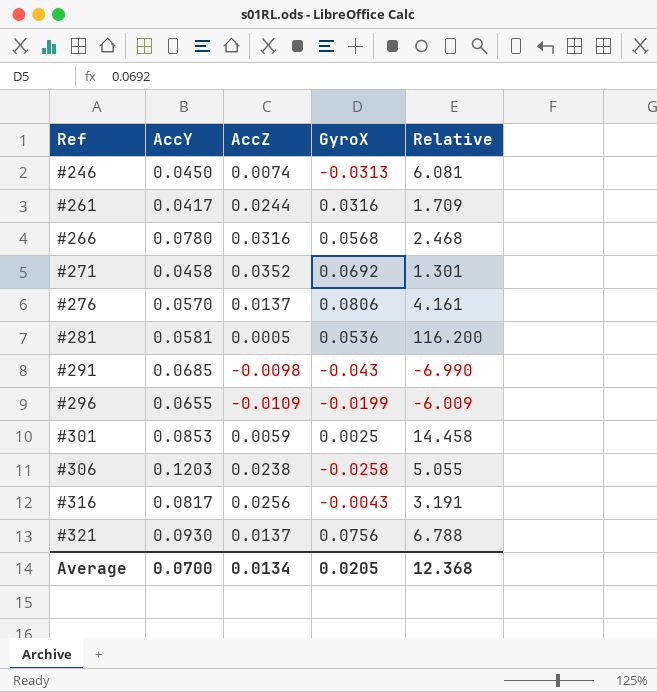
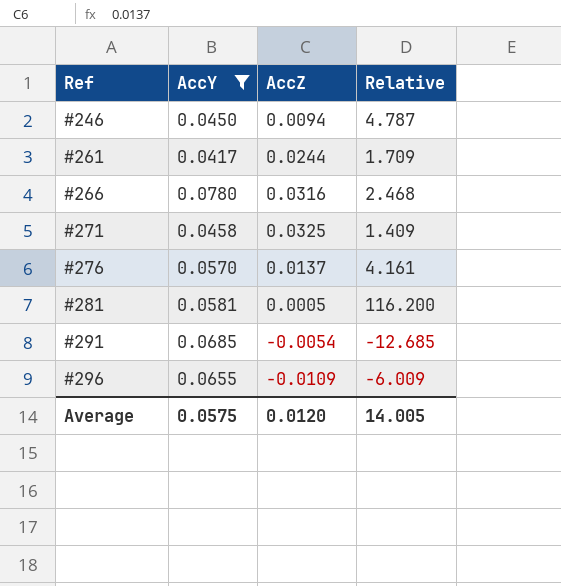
filter: none -> AccY <= 0.0780
column GyroX | position: 4 -> none
#246 | AccZ: 0.0074 -> 0.0094
#246 | Relative: 6.081 -> 4.787
#271 | AccZ: 0.0352 -> 0.0325
#271 | Relative: 1.301 -> 1.409
#291 | AccZ: -0.0098 -> -0.0054
#291 | Relative: -6.990 -> -12.685
Average | AccY: 0.0700 -> 0.0575
Average | AccZ: 0.0134 -> 0.0120
Average | Relative: 12.368 -> 14.005

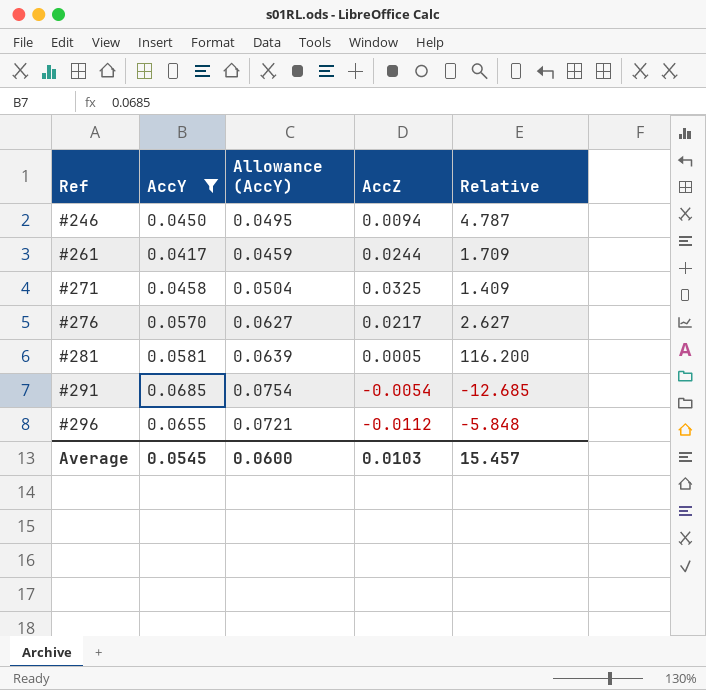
column Allowance (AccY) | formula: none -> [AccY] * 1.1
row #266: 0.0780 | 0.0316 | 2.468 -> none
#276 | AccZ: 0.0137 -> 0.0217
#276 | Relative: 4.161 -> 2.627
#296 | AccZ: -0.0109 -> -0.0112
#296 | Relative: -6.009 -> -5.848
Average | AccY: 0.0575 -> 0.0545
Average | AccZ: 0.0120 -> 0.0103
Average | Relative: 14.005 -> 15.457

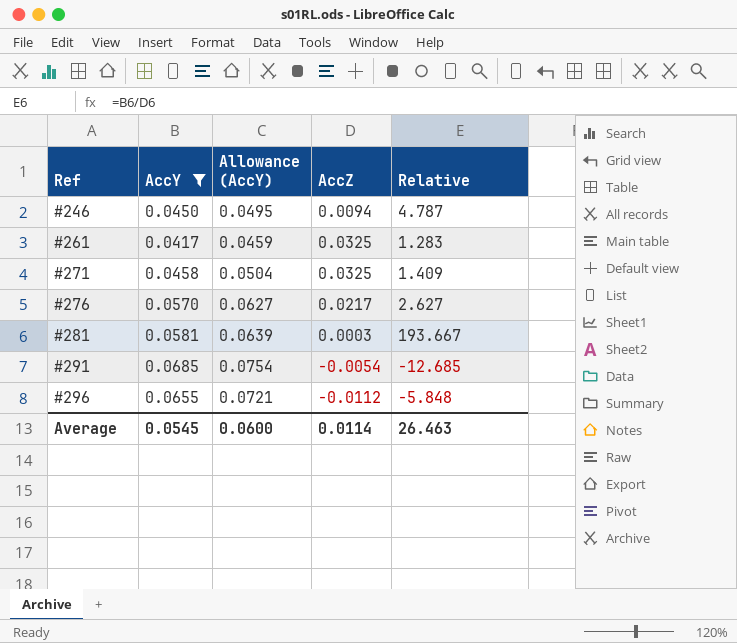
#261 | AccZ: 0.0244 -> 0.0325
#261 | Relative: 1.709 -> 1.283
#281 | AccZ: 0.0005 -> 0.0003
#281 | Relative: 116.200 -> 193.667
Average | AccZ: 0.0103 -> 0.0114
Average | Relative: 15.457 -> 26.463

